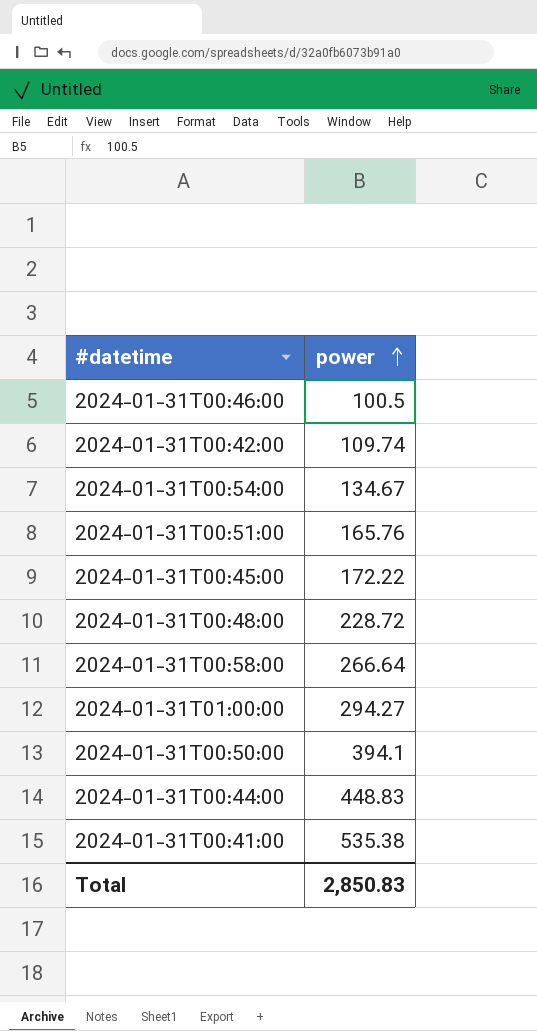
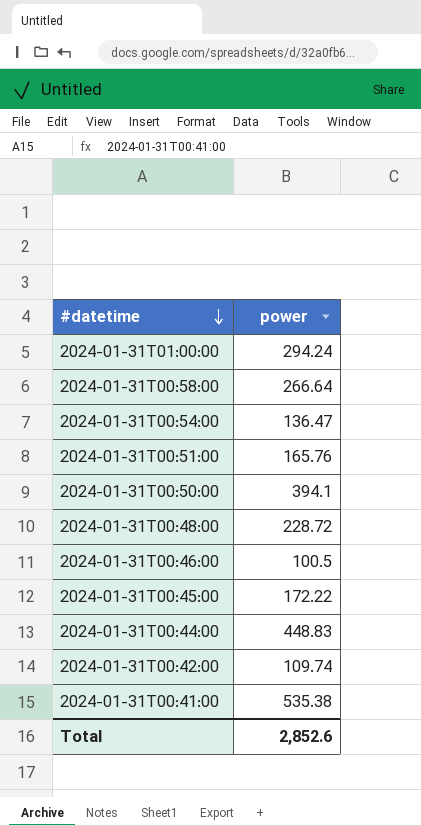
row order: power ascending -> #datetime descending
2024-01-31T01:00:00 | power: 294.27 -> 294.24
2024-01-31T00:54:00 | power: 134.67 -> 136.47
Total | power: 2,850.83 -> 2,852.6

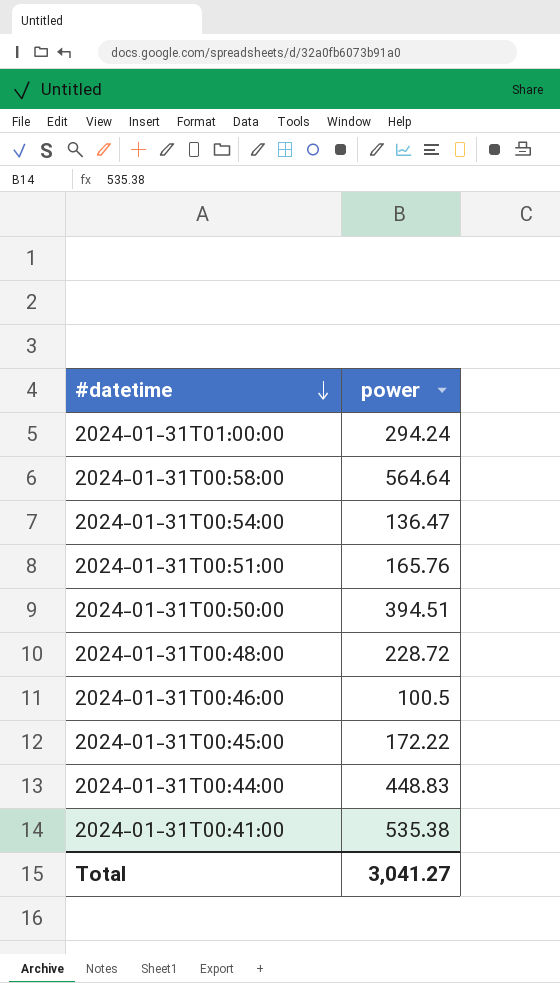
row 2024-01-31T00:42:00: 109.74 -> none
2024-01-31T00:58:00 | power: 266.64 -> 564.64
2024-01-31T00:50:00 | power: 394.1 -> 394.51
Total | power: 2,852.6 -> 3,041.27

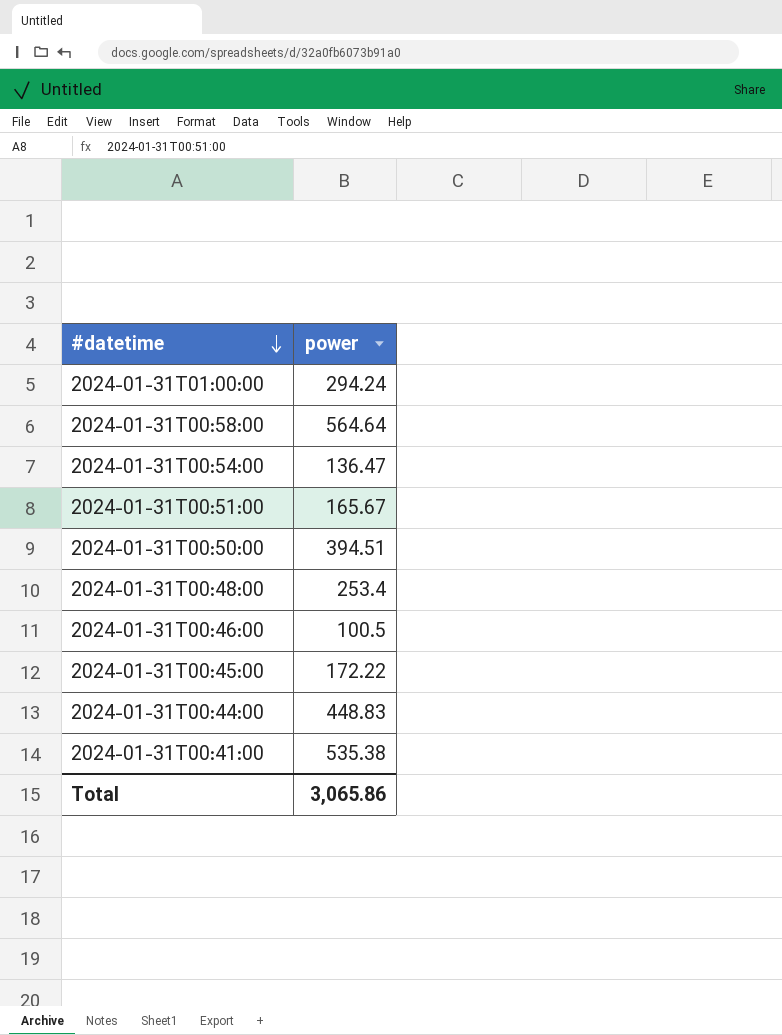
2024-01-31T00:51:00 | power: 165.76 -> 165.67
2024-01-31T00:48:00 | power: 228.72 -> 253.4
Total | power: 3,041.27 -> 3,065.86

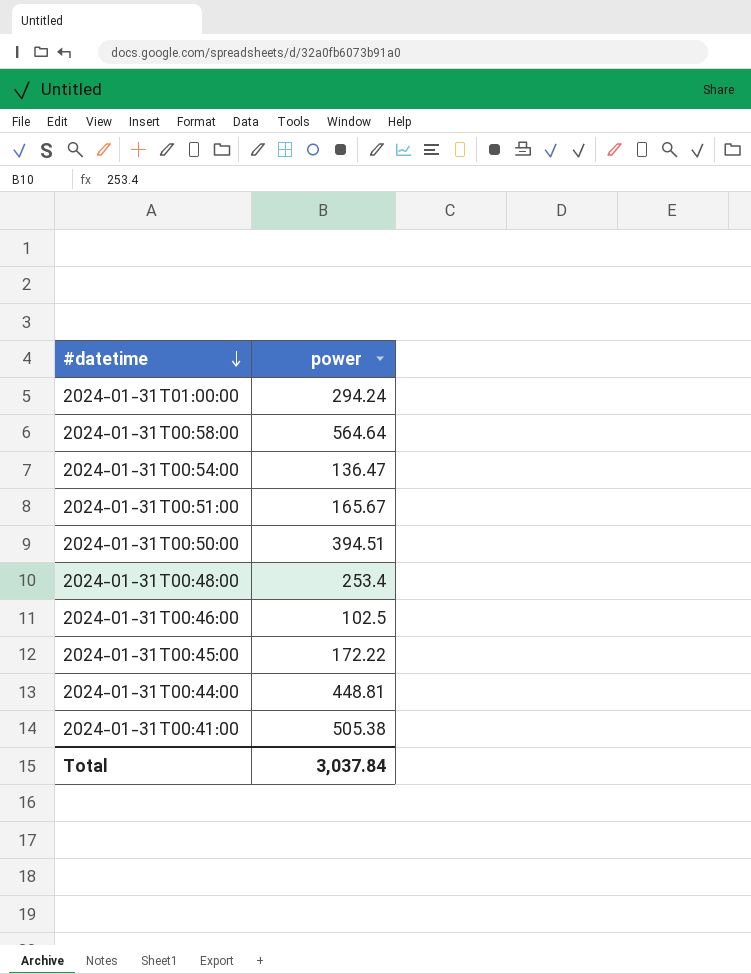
2024-01-31T00:46:00 | power: 100.5 -> 102.5
2024-01-31T00:44:00 | power: 448.83 -> 448.81
2024-01-31T00:41:00 | power: 535.38 -> 505.38
Total | power: 3,065.86 -> 3,037.84

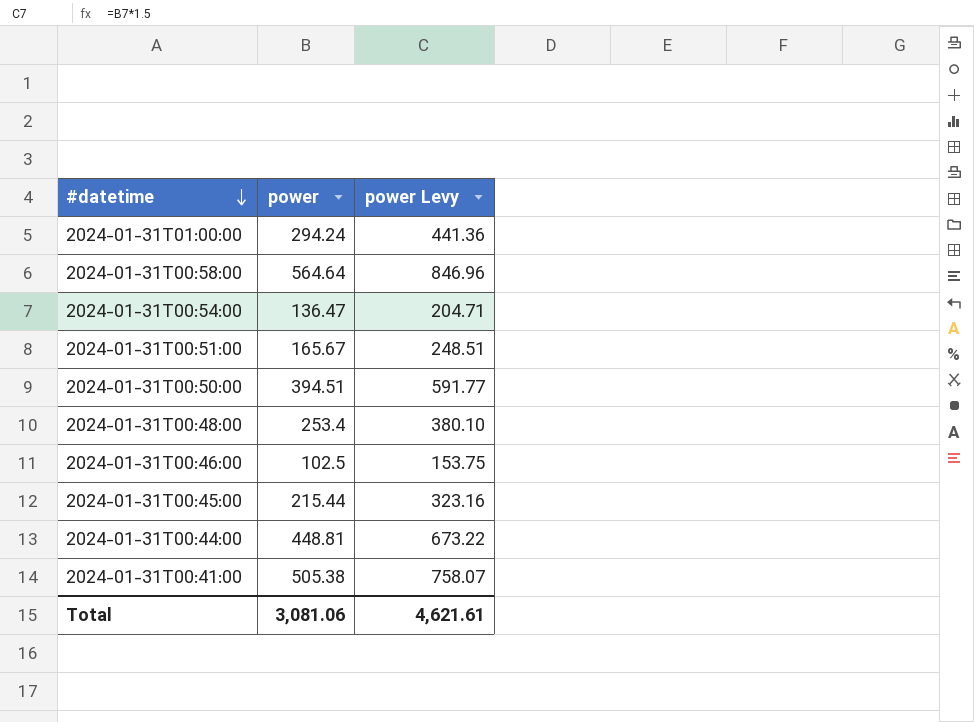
column power Levy | formula: none -> [power] * 1.5
2024-01-31T00:45:00 | power: 172.22 -> 215.44
Total | power: 3,037.84 -> 3,081.06

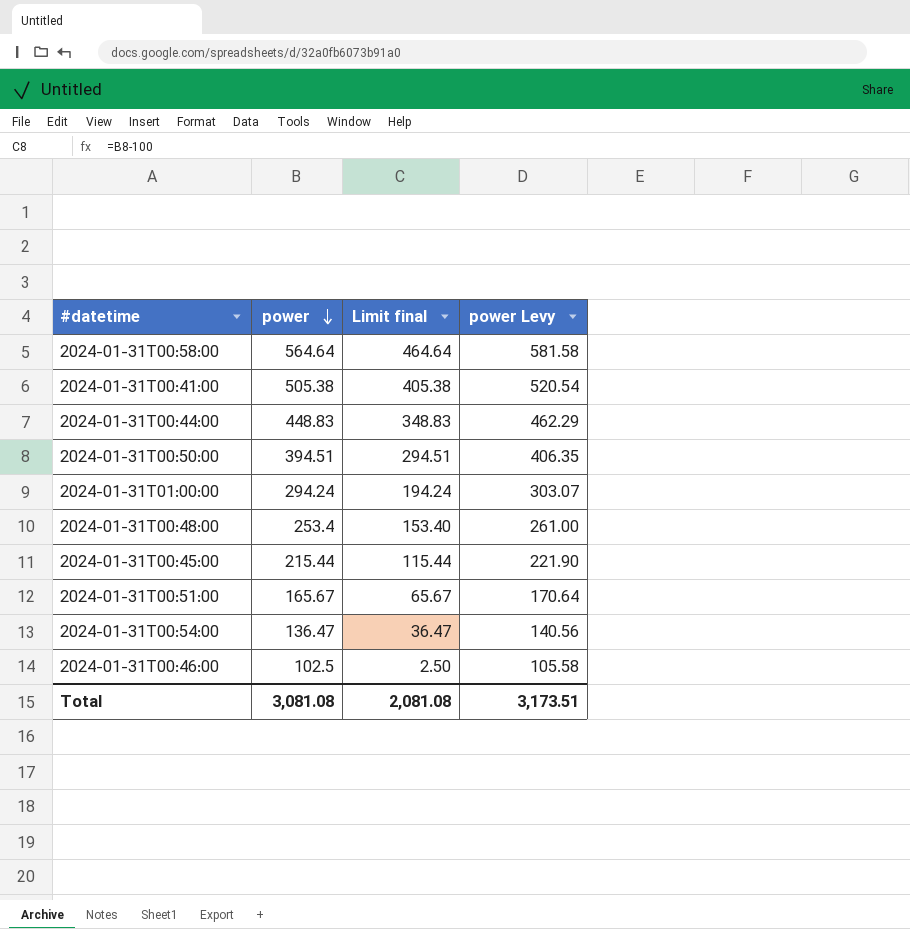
row order: #datetime descending -> power descending
column Limit final | formula: none -> [power] - 100
column power Levy | formula: [power] * 1.5 -> [power] * 1.03
2024-01-31T00:44:00 | power: 448.81 -> 448.83
Total | power: 3,081.06 -> 3,081.08
Total | power Levy: 4,621.61 -> 3,173.51

